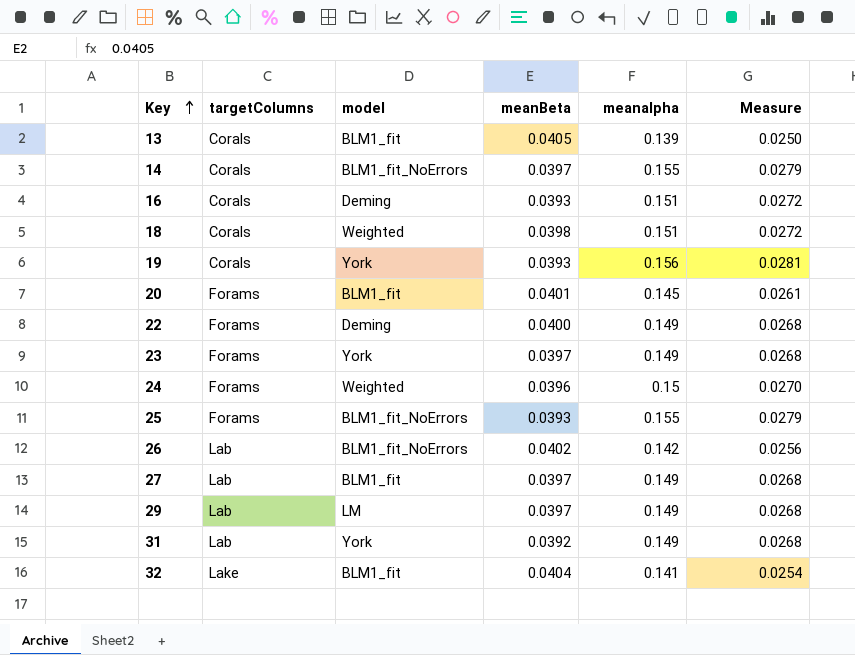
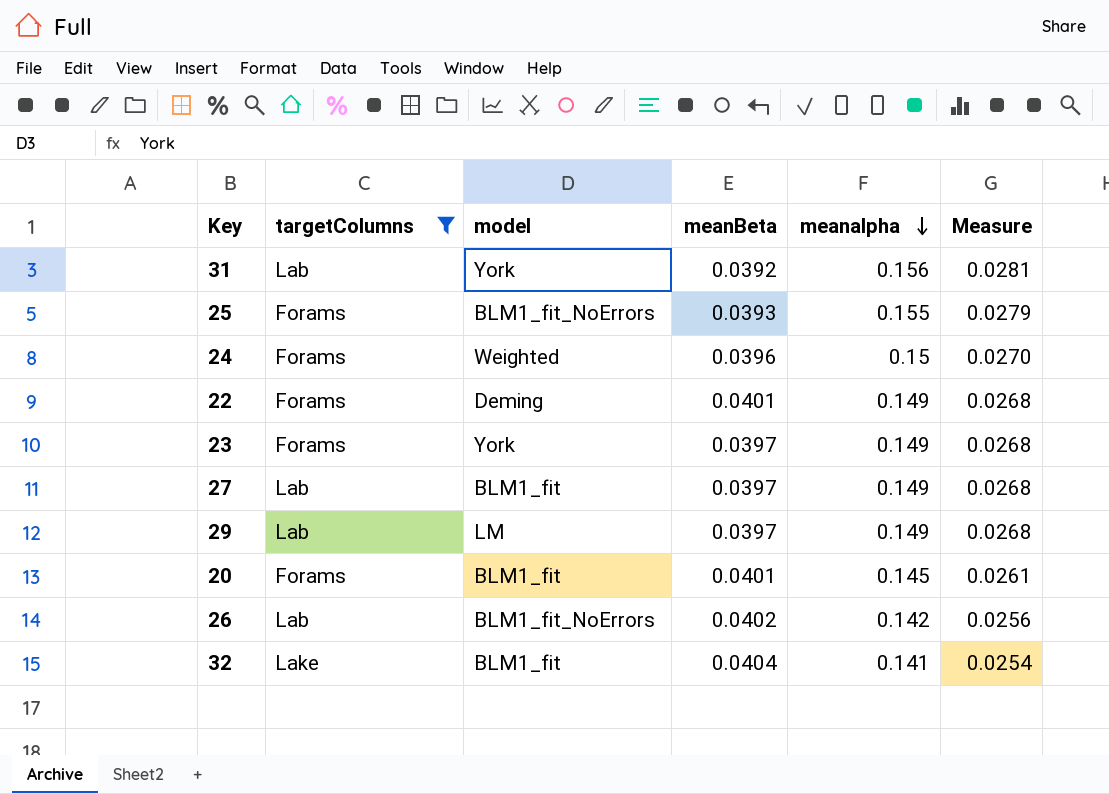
filter: none -> targetColumns != Corals
row order: Key ascending -> meanalpha descending
31 | meanalpha: 0.149 -> 0.156
31 | Measure: 0.0268 -> 0.0281
22 | meanBeta: 0.0400 -> 0.0401

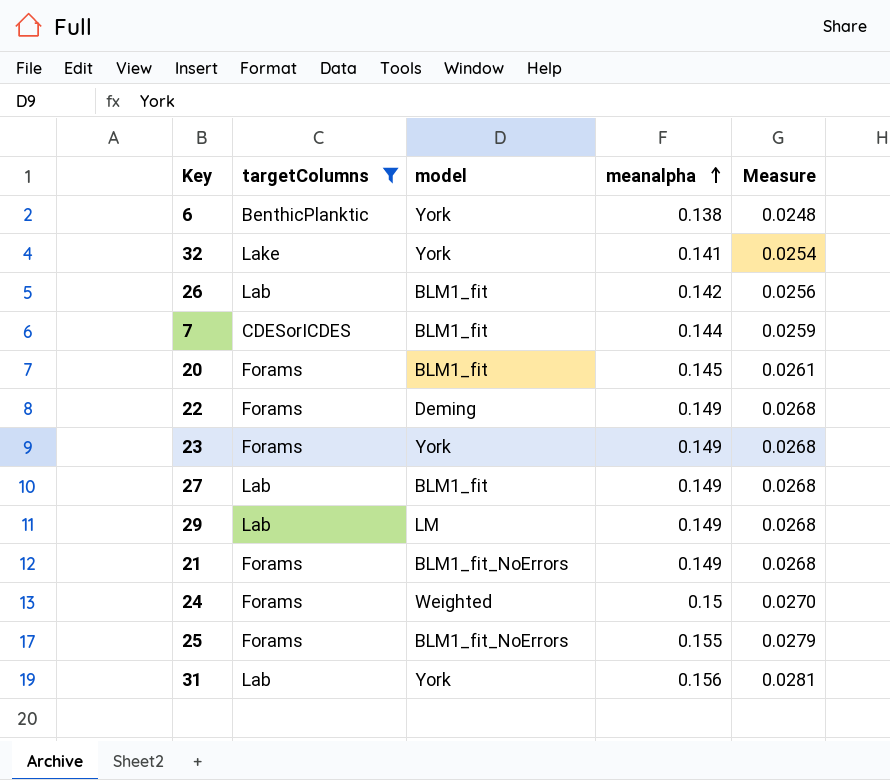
row order: meanalpha descending -> meanalpha ascending
column meanBeta | position: 4 -> none
row 6: none -> BenthicPlanktic | York | 0.138 | 0.0248
32 | model: BLM1_fit -> York
26 | model: BLM1_fit_NoErrors -> BLM1_fit
row 7: none -> CDESorICDES | BLM1_fit | 0.144 | 0.0259
row 21: none -> Forams | BLM1_fit_NoErrors | 0.149 | 0.0268

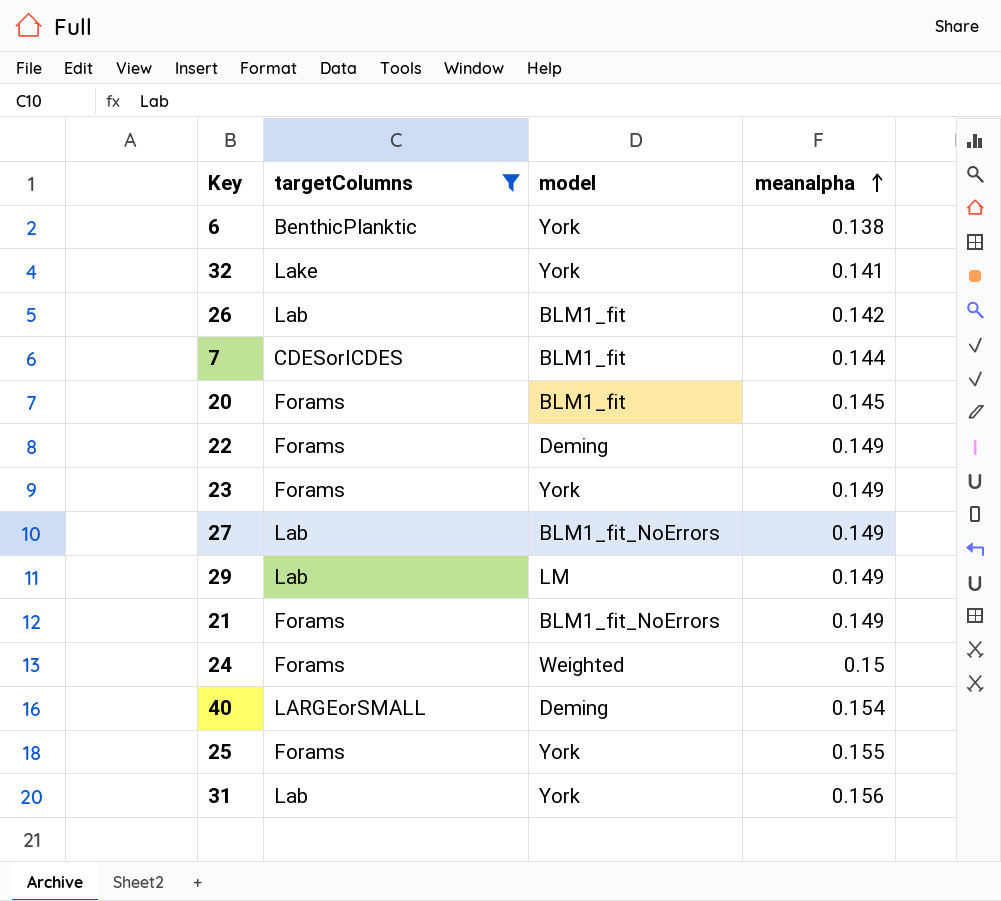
column Measure | formula: [meanalpha] * 0.18 -> none
27 | model: BLM1_fit -> BLM1_fit_NoErrors
row 40: none -> LARGEorSMALL | Deming | 0.154
25 | model: BLM1_fit_NoErrors -> York

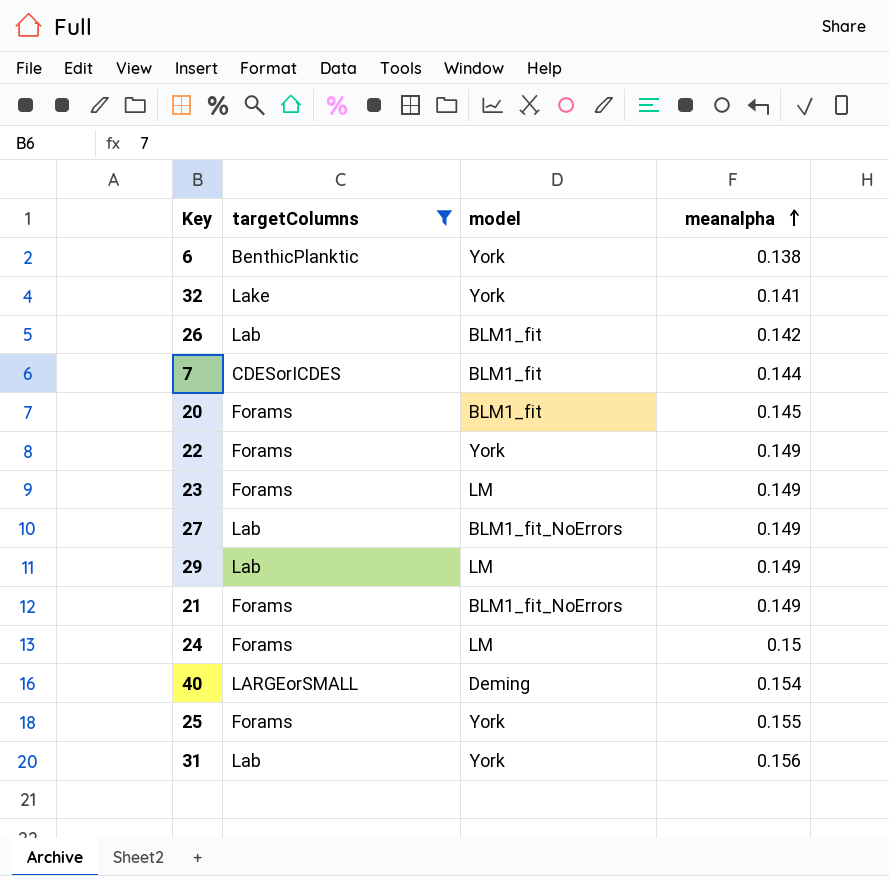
22 | model: Deming -> York
23 | model: York -> LM
24 | model: Weighted -> LM

